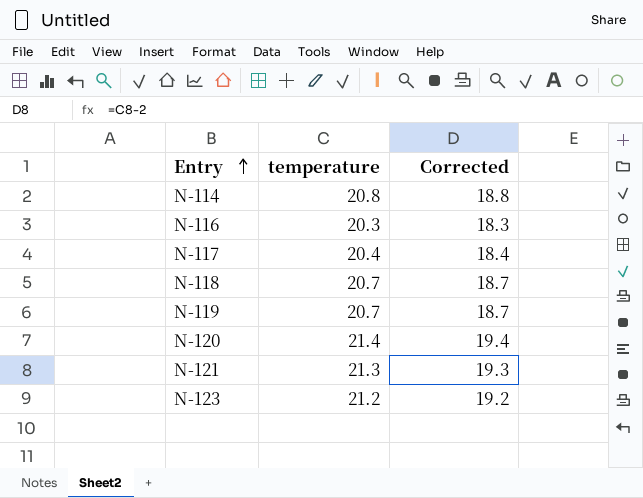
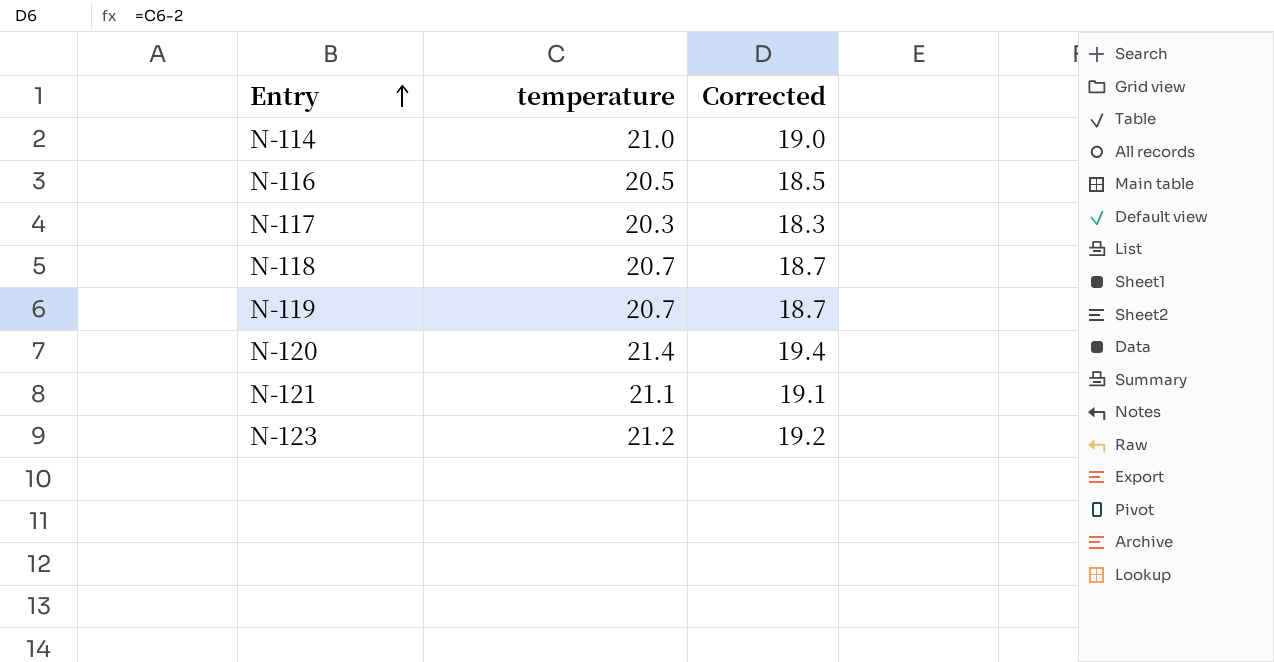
N-114 | temperature: 20.8 -> 21.0
N-114 | Corrected: 18.8 -> 19.0
N-116 | temperature: 20.3 -> 20.5
N-116 | Corrected: 18.3 -> 18.5
N-117 | temperature: 20.4 -> 20.3
N-117 | Corrected: 18.4 -> 18.3
N-121 | temperature: 21.3 -> 21.1
N-121 | Corrected: 19.3 -> 19.1

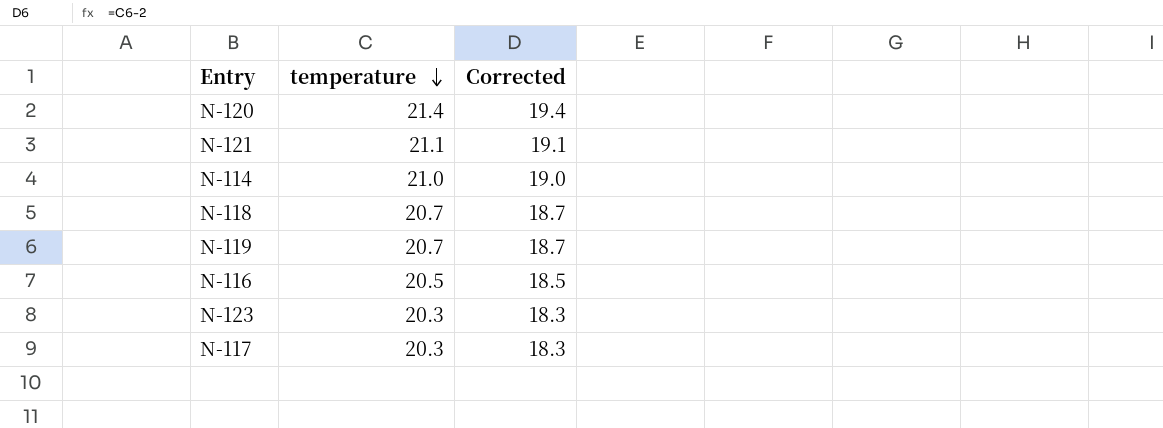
row order: Entry ascending -> temperature descending
N-123 | temperature: 21.2 -> 20.3
N-123 | Corrected: 19.2 -> 18.3

